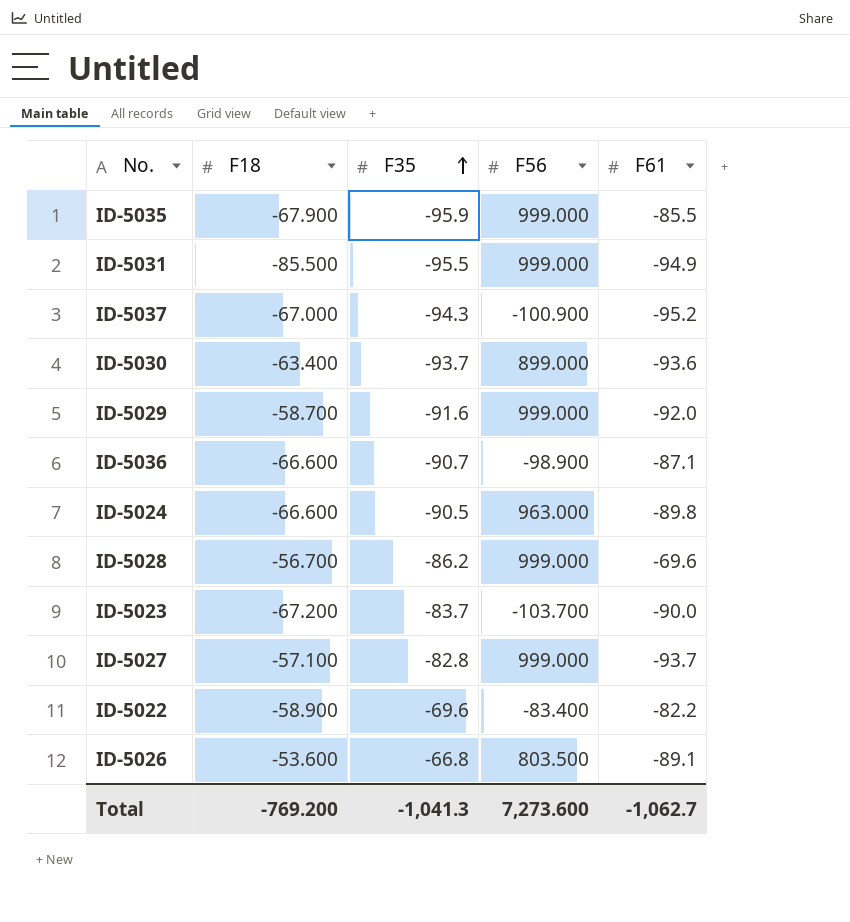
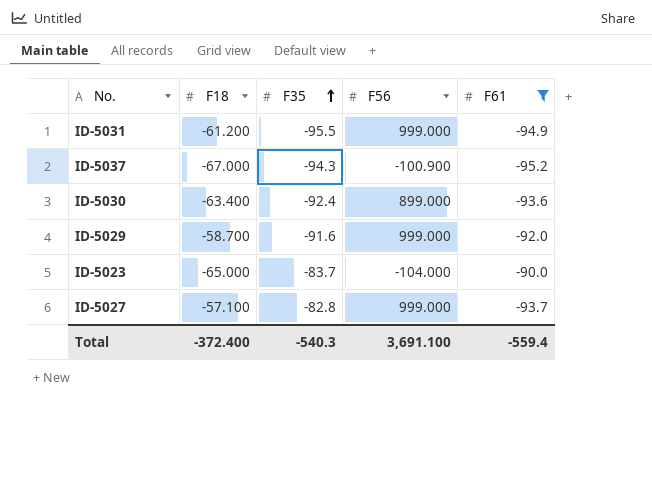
filter: none -> F61 <= -90.0
ID-5031 | F18: -85.500 -> -61.200
ID-5030 | F35: -93.7 -> -92.4
ID-5023 | F18: -67.200 -> -65.000
ID-5023 | F56: -103.700 -> -104.000
Total | F18: -769.200 -> -372.400
Total | F35: -1,041.3 -> -540.3
Total | F56: 7,273.600 -> 3,691.100
Total | F61: -1,062.7 -> -559.4

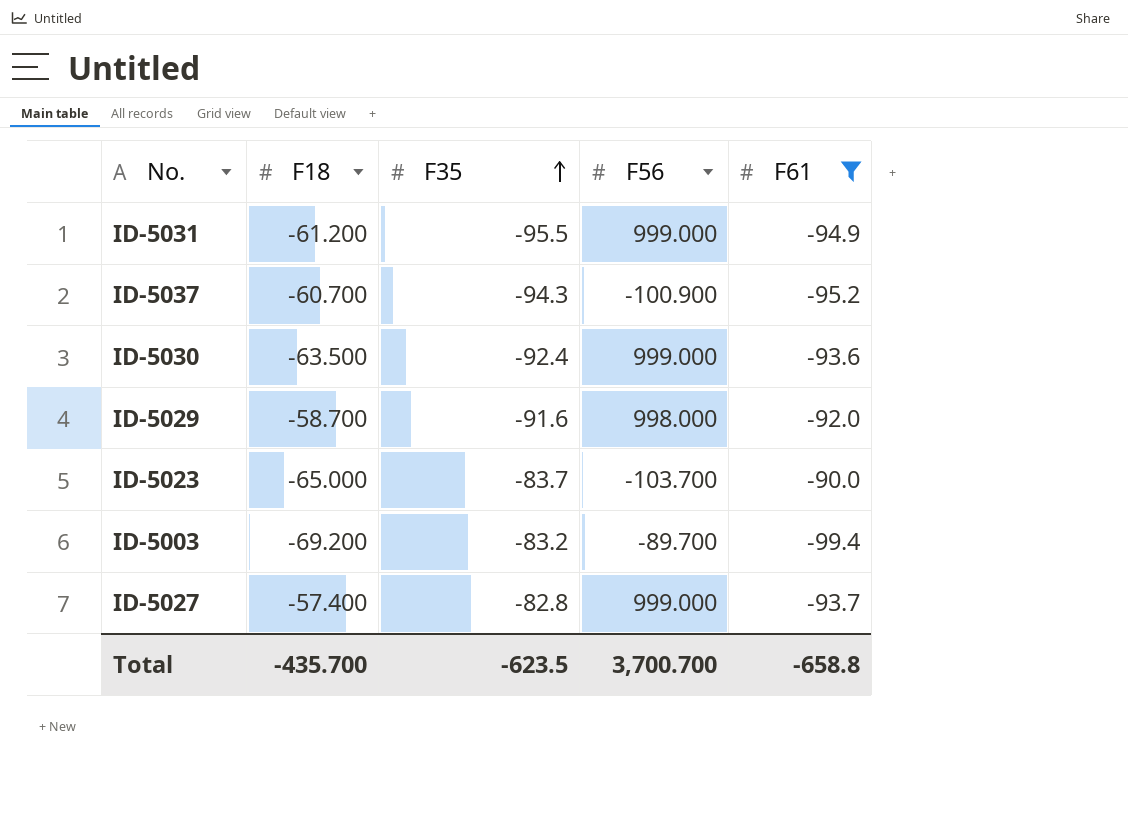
ID-5037 | F18: -67.000 -> -60.700
ID-5030 | F18: -63.400 -> -63.500
ID-5030 | F56: 899.000 -> 999.000
ID-5029 | F56: 999.000 -> 998.000
ID-5023 | F56: -104.000 -> -103.700
row ID-5003: none -> -69.200 | -83.2 | -89.700 | -99.4
ID-5027 | F18: -57.100 -> -57.400
Total | F18: -372.400 -> -435.700
Total | F35: -540.3 -> -623.5
Total | F56: 3,691.100 -> 3,700.700
Total | F61: -559.4 -> -658.8

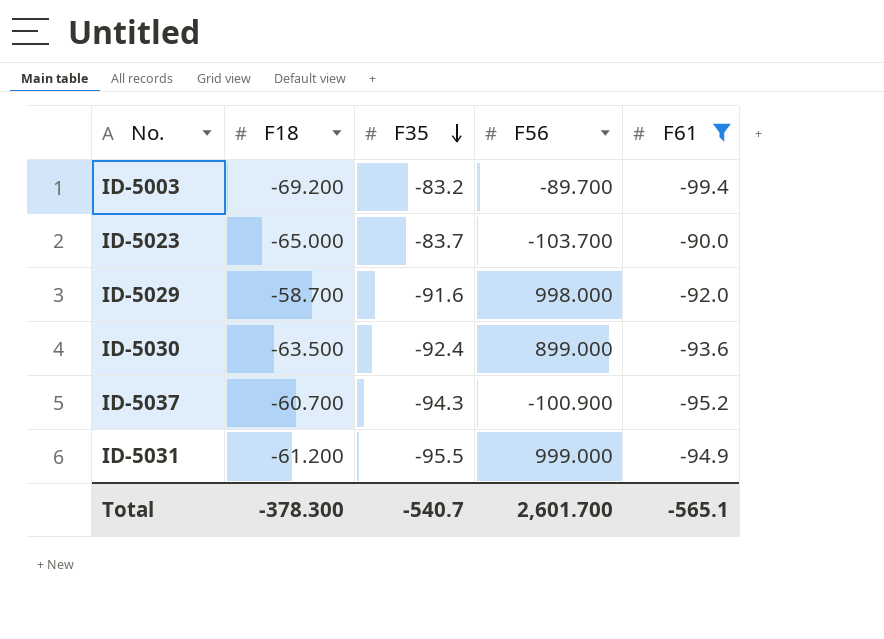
row order: F35 ascending -> F35 descending
row ID-5027: -57.400 | -82.8 | 999.000 | -93.7 -> none
ID-5030 | F56: 999.000 -> 899.000
Total | F18: -435.700 -> -378.300
Total | F35: -623.5 -> -540.7
Total | F56: 3,700.700 -> 2,601.700
Total | F61: -658.8 -> -565.1

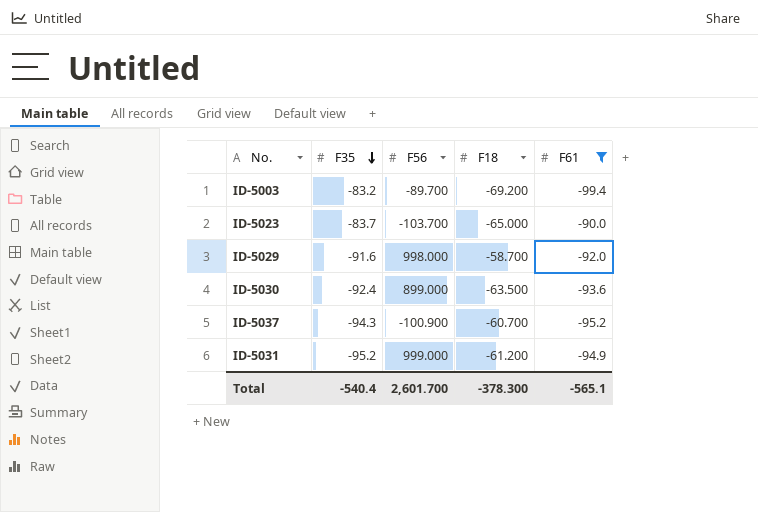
column F18 | position: 2 -> 4
ID-5031 | F35: -95.5 -> -95.2
Total | F35: -540.7 -> -540.4

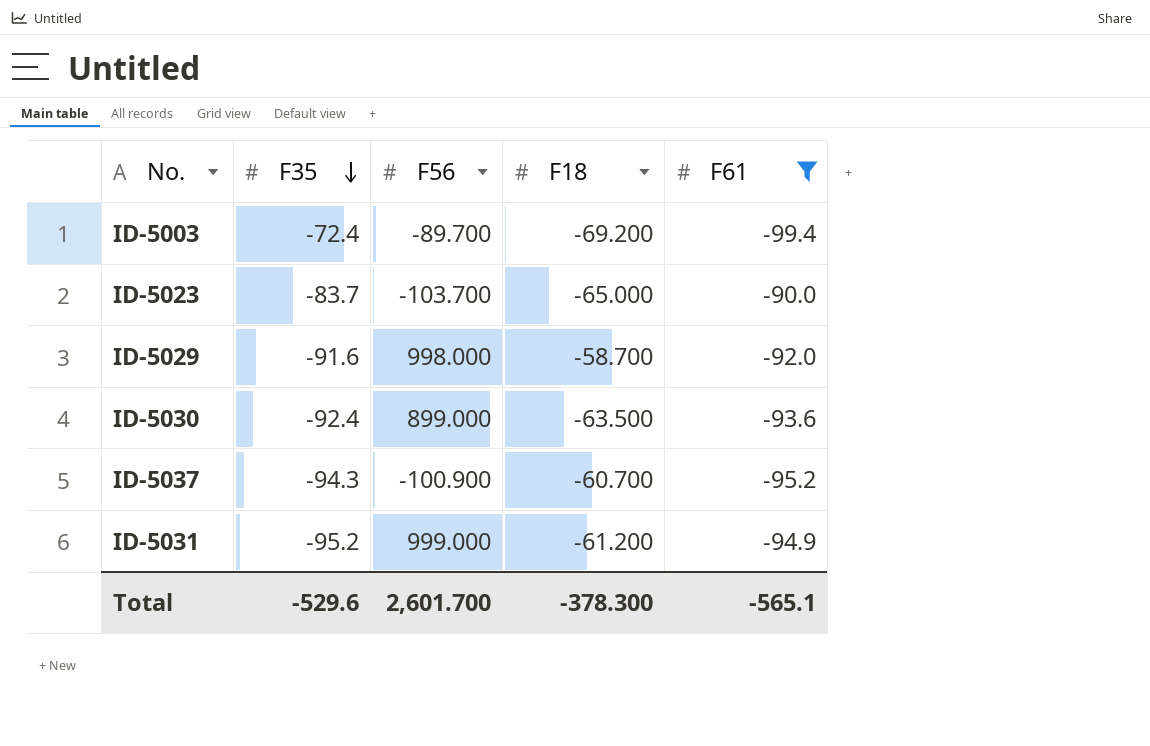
ID-5003 | F35: -83.2 -> -72.4
Total | F35: -540.4 -> -529.6

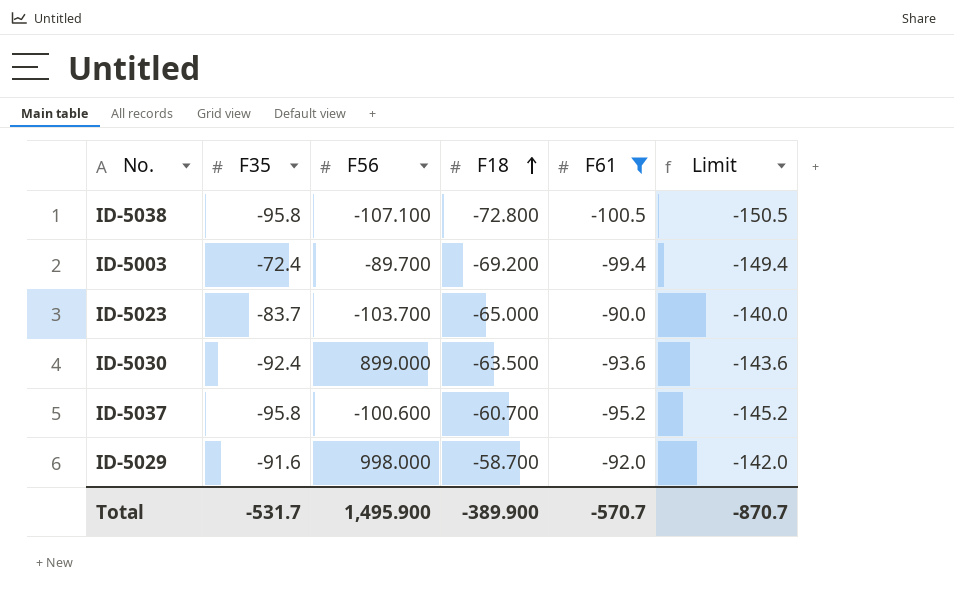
row order: F35 descending -> F18 ascending
column Limit | formula: none -> [F61] - 50
row ID-5031: -95.2 | 999.000 | -61.200 | -94.9 -> none
row ID-5038: none -> -95.8 | -107.100 | -72.800 | -100.5 | -150.5
ID-5037 | F35: -94.3 -> -95.8
ID-5037 | F56: -100.900 -> -100.600
Total | F35: -529.6 -> -531.7
Total | F56: 2,601.700 -> 1,495.900
Total | F18: -378.300 -> -389.900
Total | F61: -565.1 -> -570.7

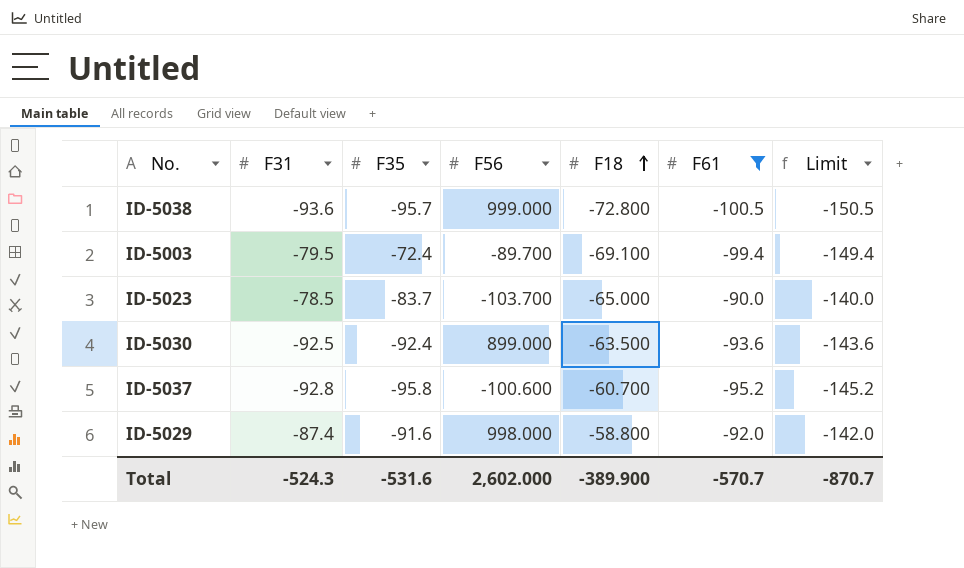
column F31 | position: none -> 2
ID-5038 | F35: -95.8 -> -95.7
ID-5038 | F56: -107.100 -> 999.000
ID-5003 | F18: -69.200 -> -69.100
ID-5029 | F18: -58.700 -> -58.800
Total | F35: -531.7 -> -531.6
Total | F56: 1,495.900 -> 2,602.000

